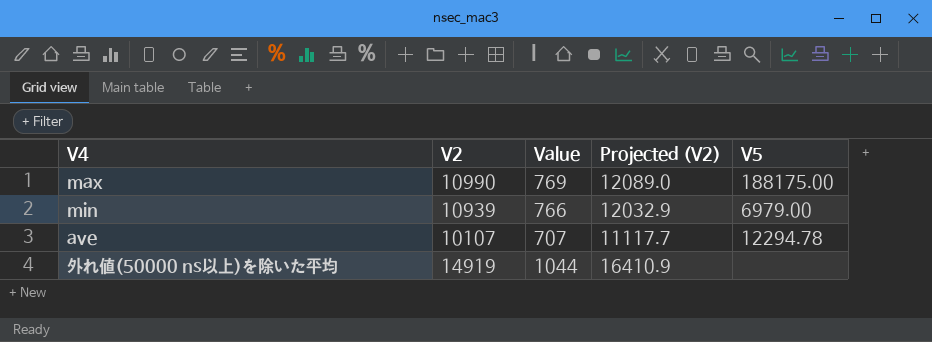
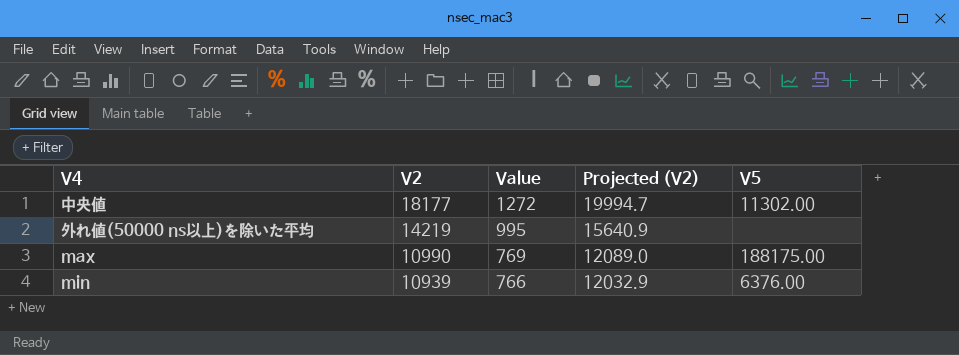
row order: none -> V2 descending
row ave: 10107 | 707 | 11117.7 | 12294.78 -> none
row 中央値: none -> 18177 | 1272 | 19994.7 | 11302.00
外れ値(50000 ns以上)を除いた平均 | V2: 14919 -> 14219
外れ値(50000 ns以上)を除いた平均 | Value: 1044 -> 995
外れ値(50000 ns以上)を除いた平均 | Projected (V2): 16410.9 -> 15640.9
min | V5: 6979.00 -> 6376.00

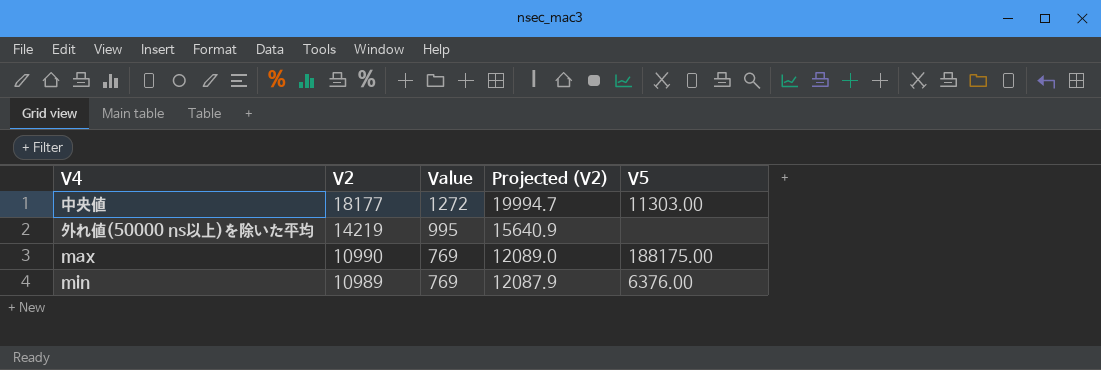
中央値 | V5: 11302.00 -> 11303.00
min | V2: 10939 -> 10989
min | Value: 766 -> 769
min | Projected (V2): 12032.9 -> 12087.9

